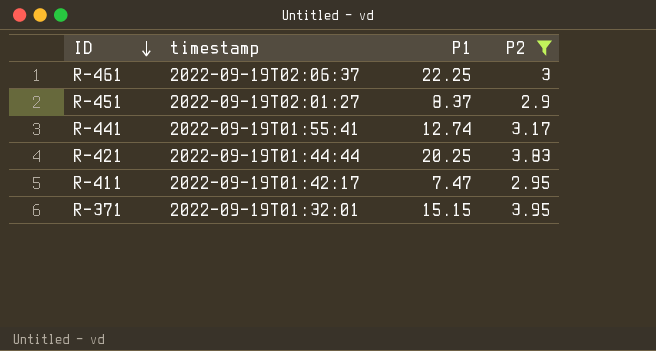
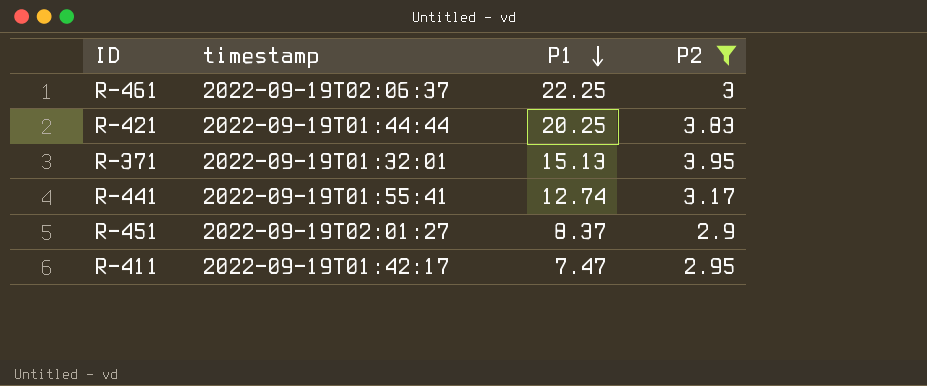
row order: ID descending -> P1 descending
R-371 | P1: 15.15 -> 15.13

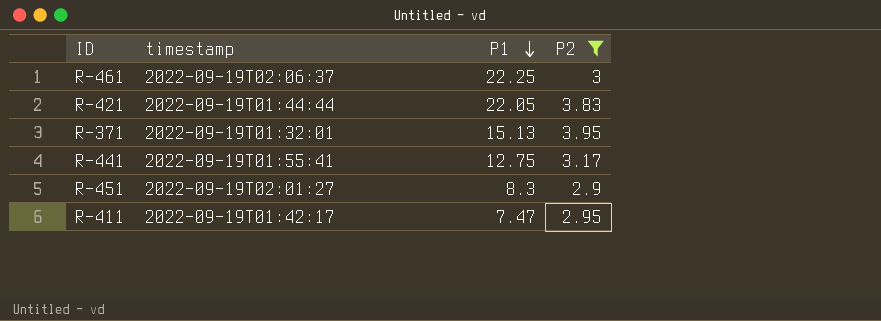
R-421 | P1: 20.25 -> 22.05
R-441 | P1: 12.74 -> 12.75
R-451 | P1: 8.37 -> 8.3

